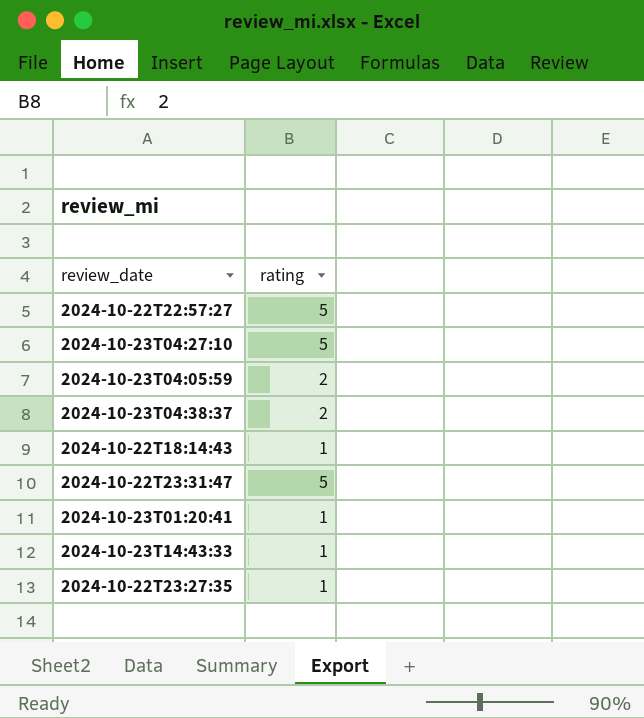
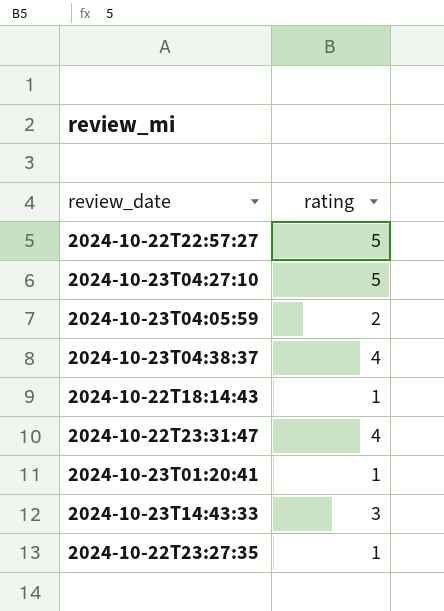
2024-10-23T04:38:37 | rating: 2 -> 4
2024-10-22T23:31:47 | rating: 5 -> 4
2024-10-23T14:43:33 | rating: 1 -> 3

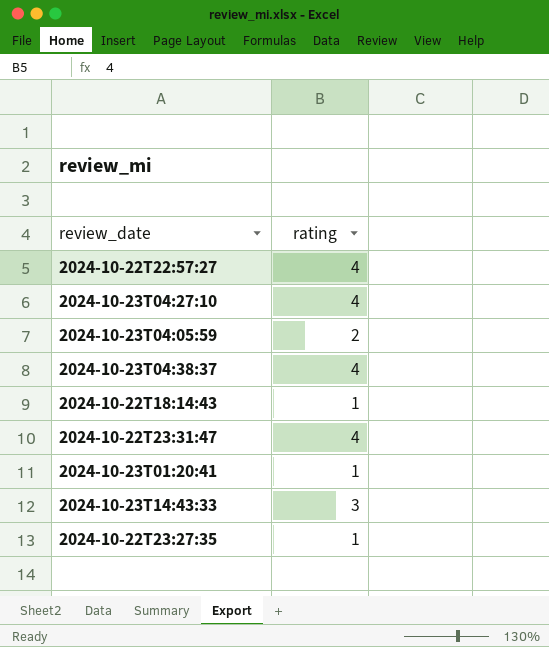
2024-10-22T22:57:27 | rating: 5 -> 4
2024-10-23T04:27:10 | rating: 5 -> 4

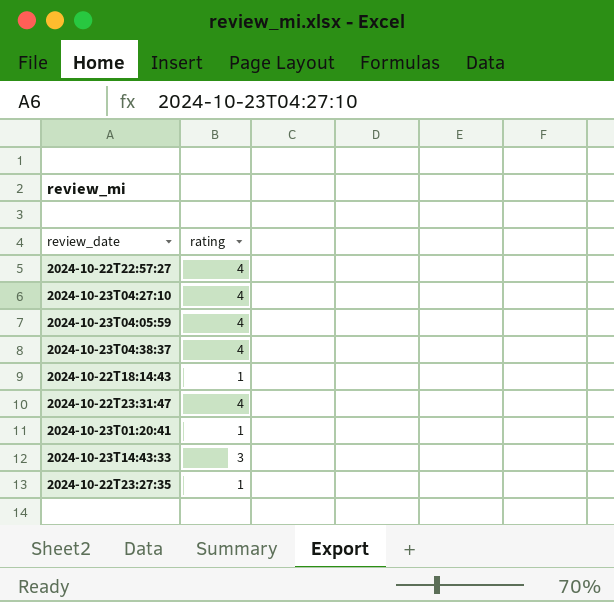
2024-10-23T04:05:59 | rating: 2 -> 4

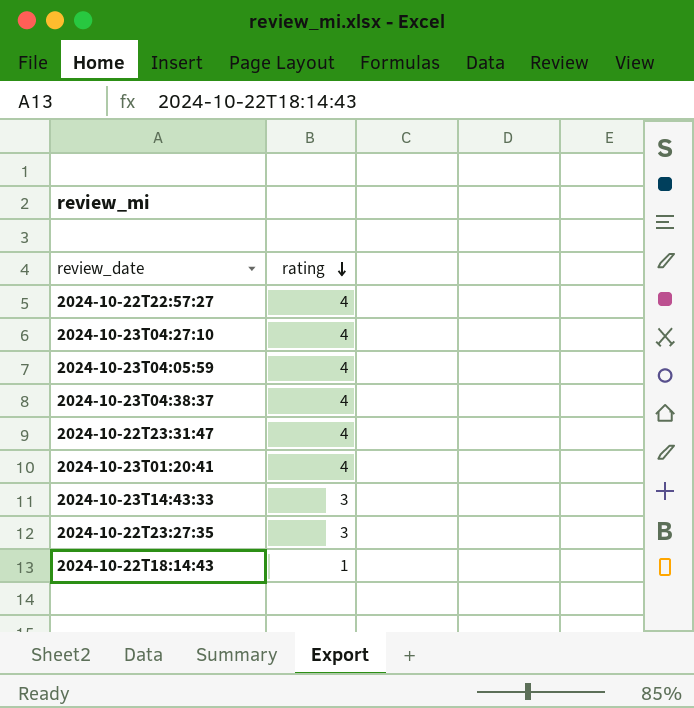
row order: none -> rating descending
2024-10-23T01:20:41 | rating: 1 -> 4
2024-10-22T23:27:35 | rating: 1 -> 3

